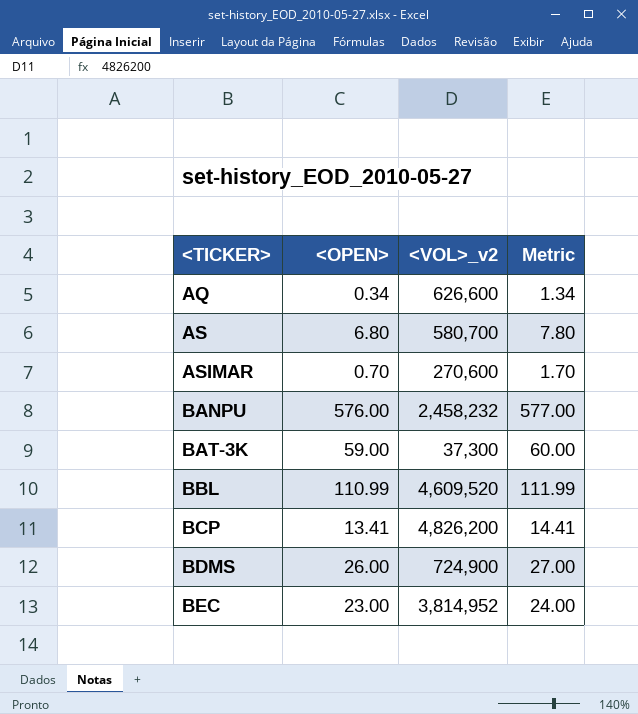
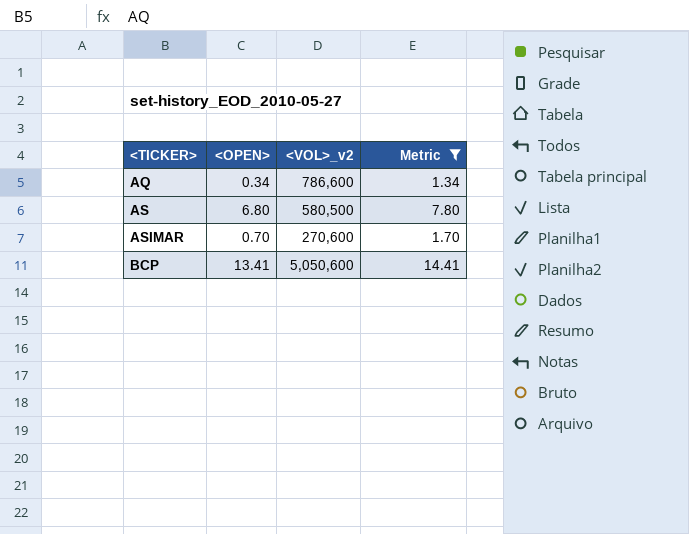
filter: none -> Metric <= 14.41
AQ | <VOL>_v2: 626,600 -> 786,600
AS | <VOL>_v2: 580,700 -> 580,500
BCP | <VOL>_v2: 4,826,200 -> 5,050,600

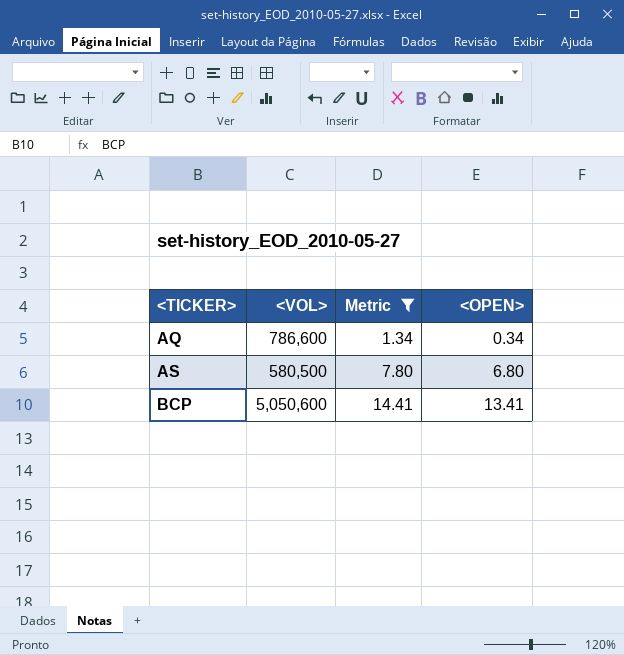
column name: <VOL>_v2 -> <VOL>
column <OPEN> | position: 2 -> 4
row ASIMAR: 0.70 | 270,600 | 1.70 -> none

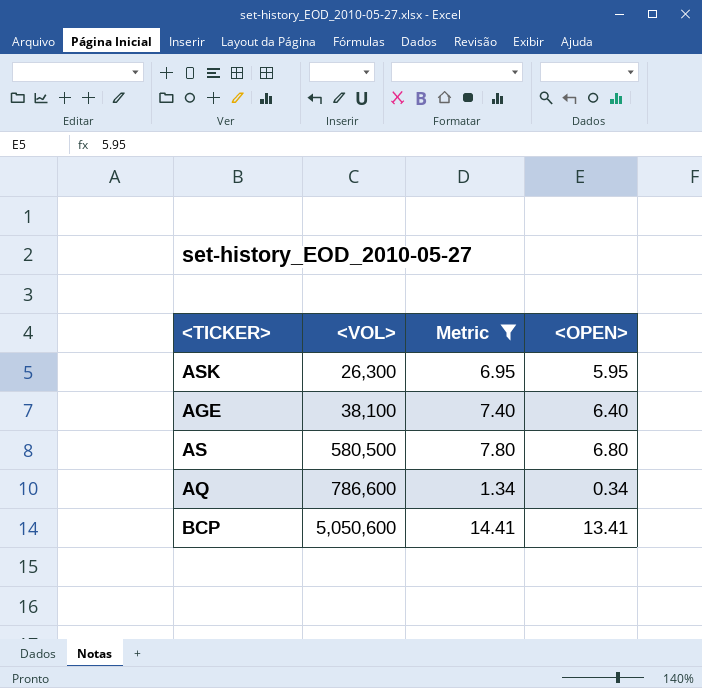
row order: <TICKER> ascending -> <VOL> ascending
row ASK: none -> 26,300 | 6.95 | 5.95
row AGE: none -> 38,100 | 7.40 | 6.40

